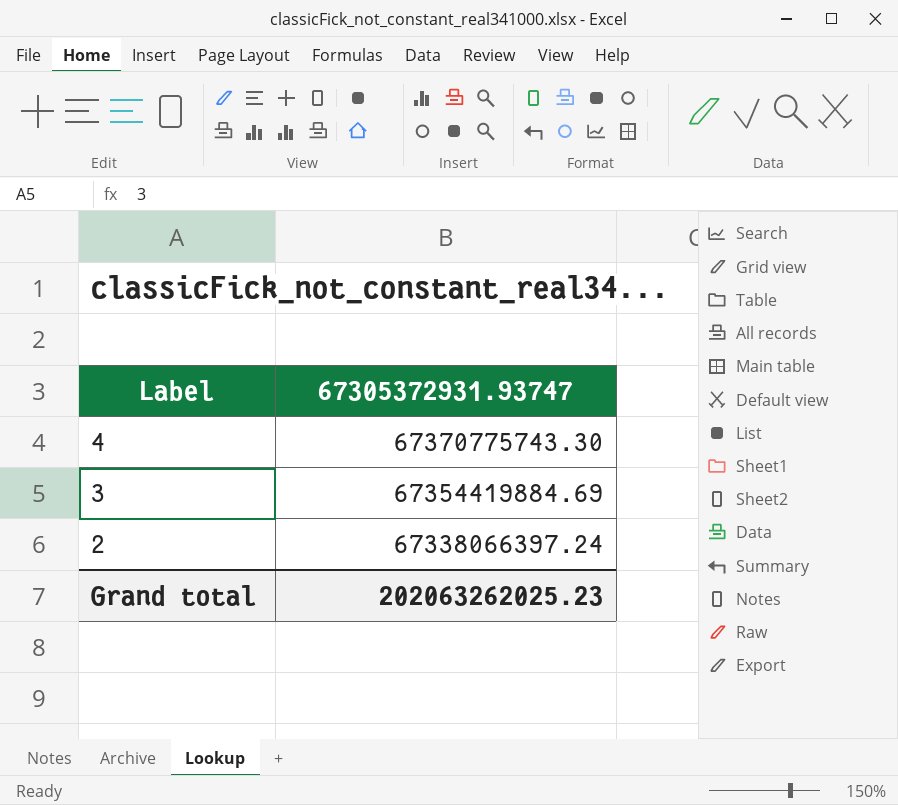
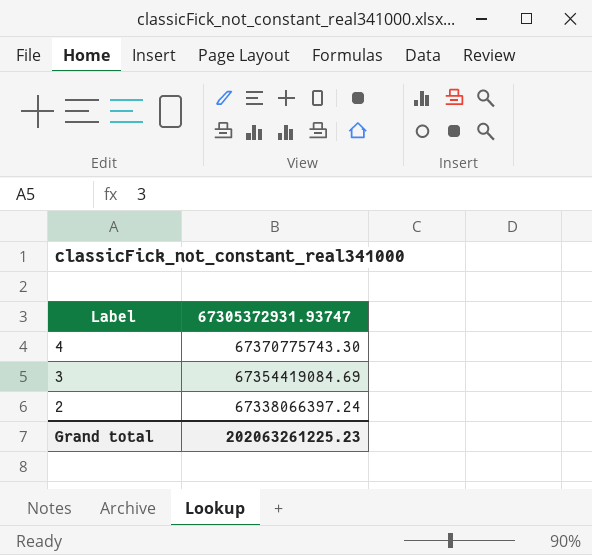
3 | 67305372931.93747: 67354419884.69 -> 67354419084.69
Grand total | 67305372931.93747: 202063262025.23 -> 202063261225.23

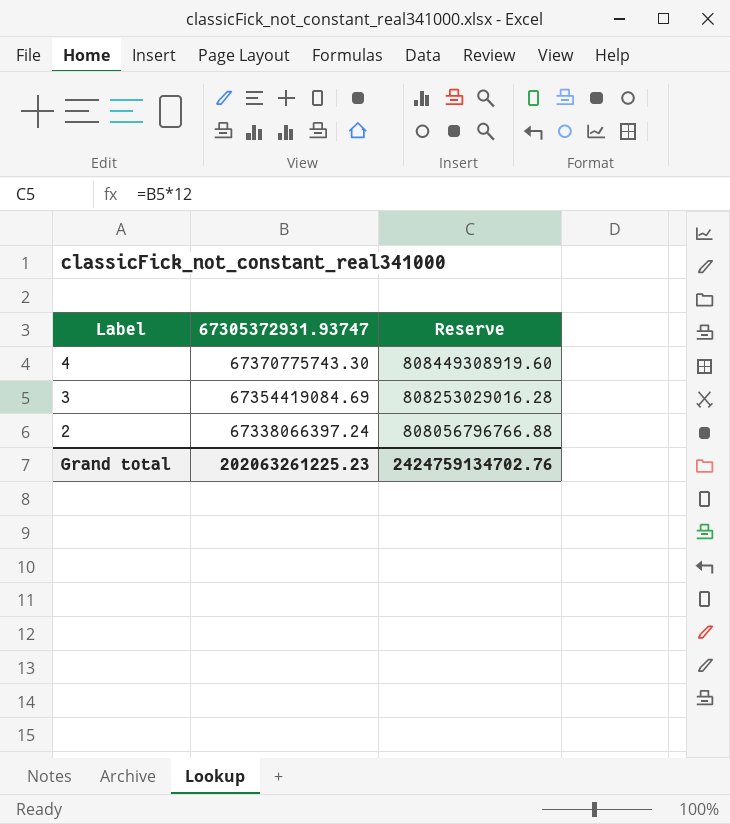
column Reserve | formula: none -> [67305372931.93747] * 12

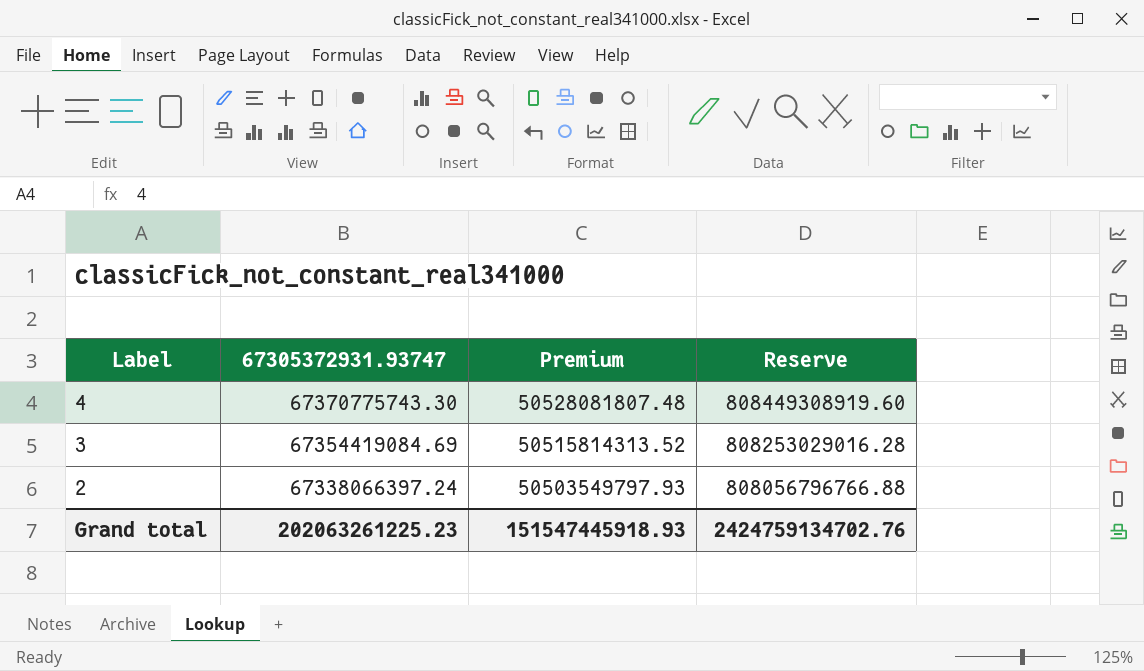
column Premium | formula: none -> [67305372931.93747] * 0.75

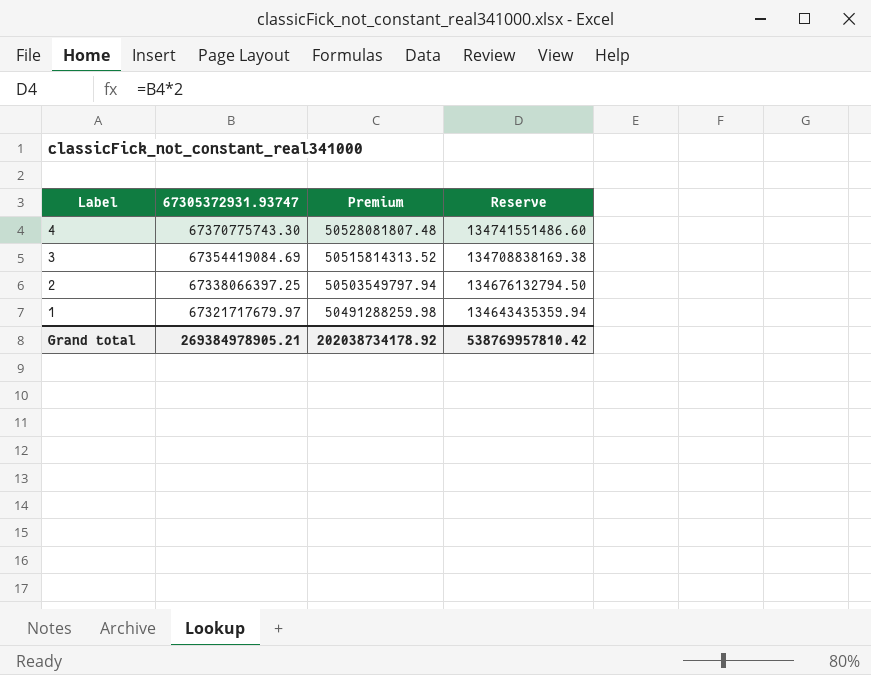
column Reserve | formula: [67305372931.93747] * 12 -> [67305372931.93747] * 2
2 | 67305372931.93747: 67338066397.24 -> 67338066397.25
2 | Premium: 50503549797.93 -> 50503549797.94
row 1: none -> 67321717679.97 | 50491288259.98 | 134643435359.94
Grand total | 67305372931.93747: 202063261225.23 -> 269384978905.21
Grand total | Premium: 151547445918.93 -> 202038734178.92
Grand total | Reserve: 2424759134702.76 -> 538769957810.42

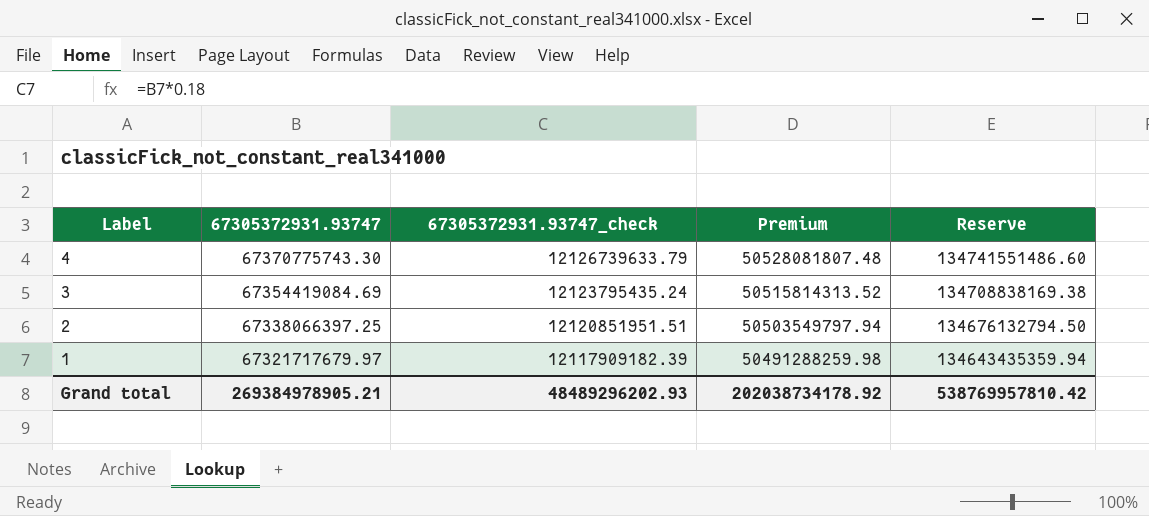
column 67305372931.93747_check | formula: none -> [67305372931.93747] * 0.18

